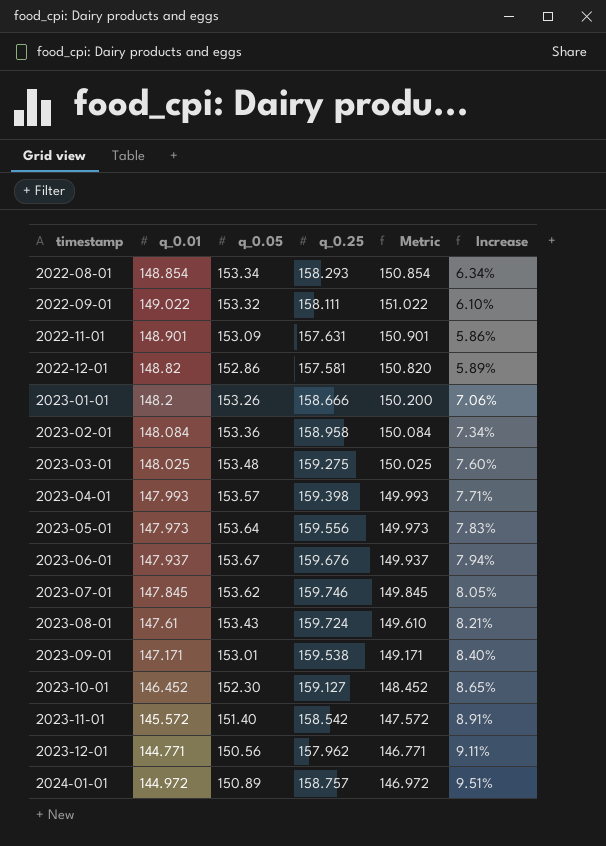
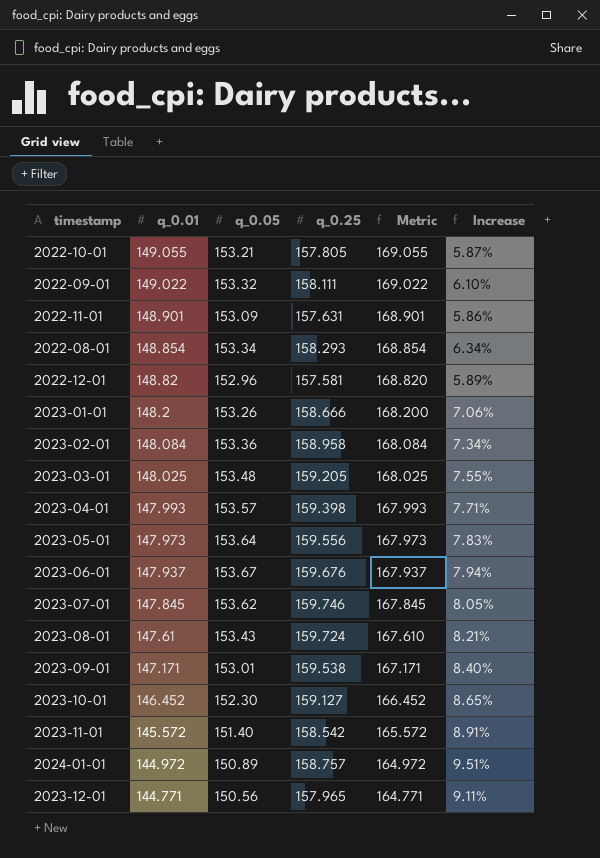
row order: timestamp ascending -> q_0.01 descending
column Metric | formula: [q_0.01] + 2 -> [q_0.01] + 20
row 2022-10-01: none -> 149.055 | 153.21 | 157.805 | 169.055 | 5.87%
2022-12-01 | q_0.05: 152.86 -> 152.96
2023-03-01 | q_0.25: 159.275 -> 159.205
2023-03-01 | Increase: 7.60% -> 7.55%
2023-12-01 | q_0.25: 157.962 -> 157.965

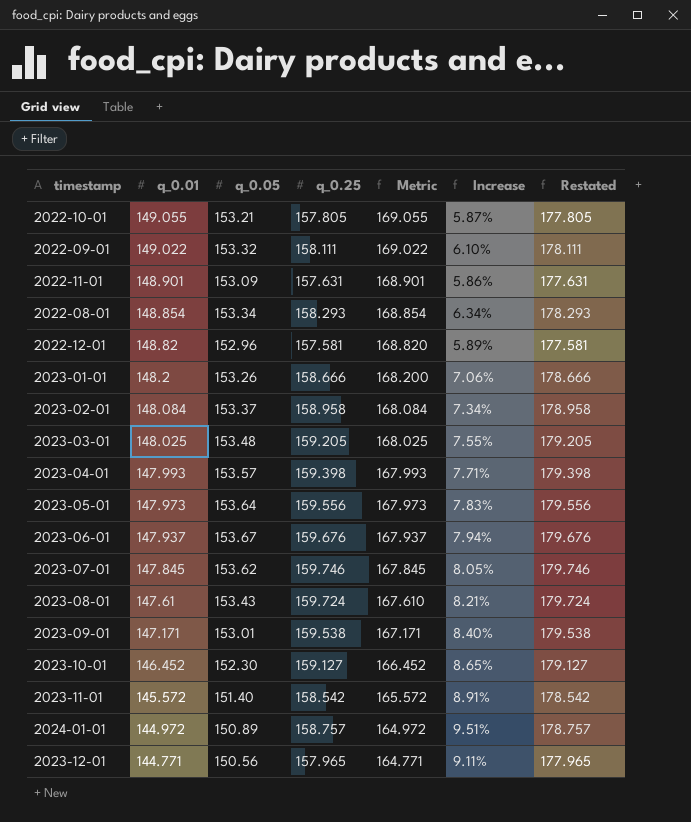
column Restated | formula: none -> [q_0.25] + 20
2023-02-01 | q_0.05: 153.36 -> 153.37

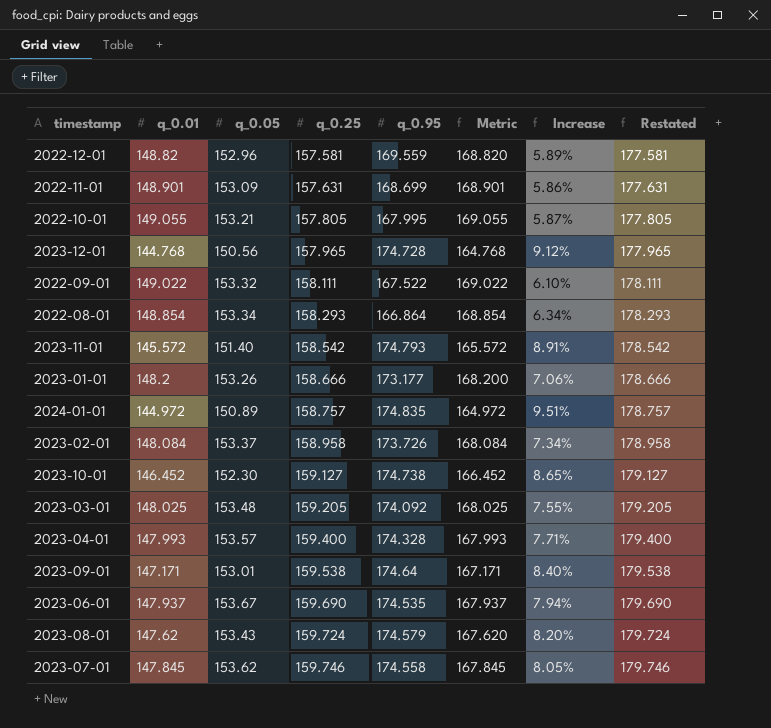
row order: q_0.01 descending -> q_0.25 ascending
column q_0.95 | position: none -> 5
row 2023-05-01: 147.973 | 153.64 | 159.556 | 167.973 | 7.83% | 179.556 -> none
2023-12-01 | q_0.01: 144.771 -> 144.768
2023-12-01 | Metric: 164.771 -> 164.768
2023-12-01 | Increase: 9.11% -> 9.12%
2023-04-01 | q_0.25: 159.398 -> 159.400
2023-04-01 | Restated: 179.398 -> 179.400
2023-06-01 | q_0.25: 159.676 -> 159.690
2023-06-01 | Restated: 179.676 -> 179.690
2023-08-01 | q_0.01: 147.61 -> 147.62
2023-08-01 | Metric: 167.610 -> 167.620
2023-08-01 | Increase: 8.21% -> 8.20%

